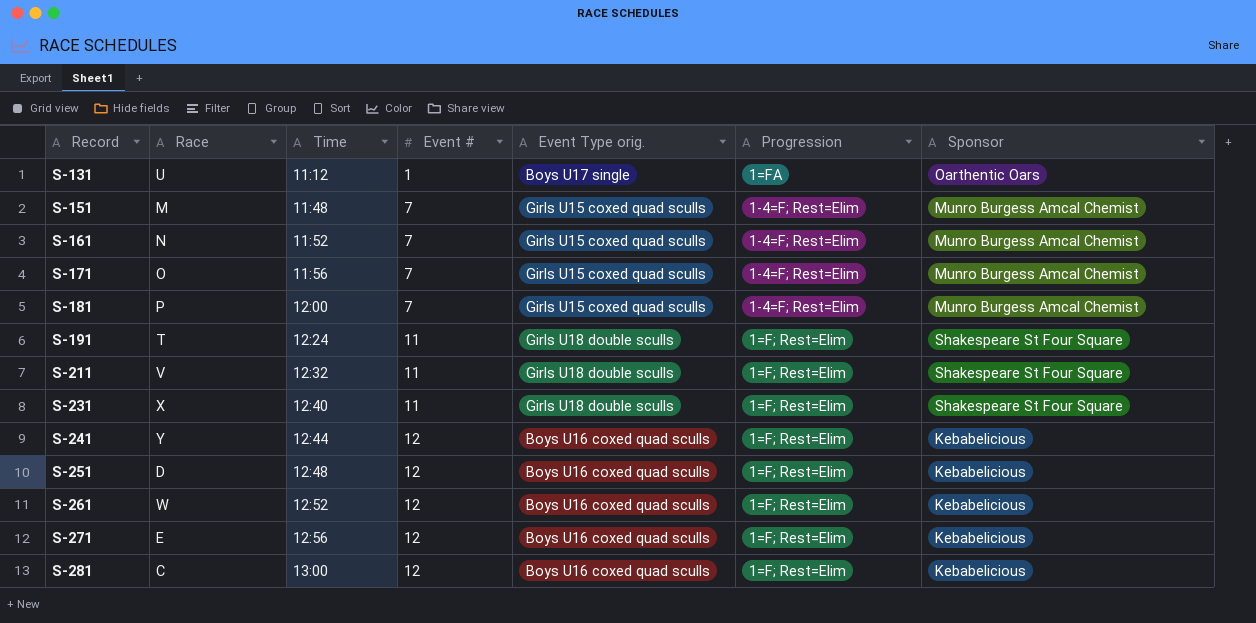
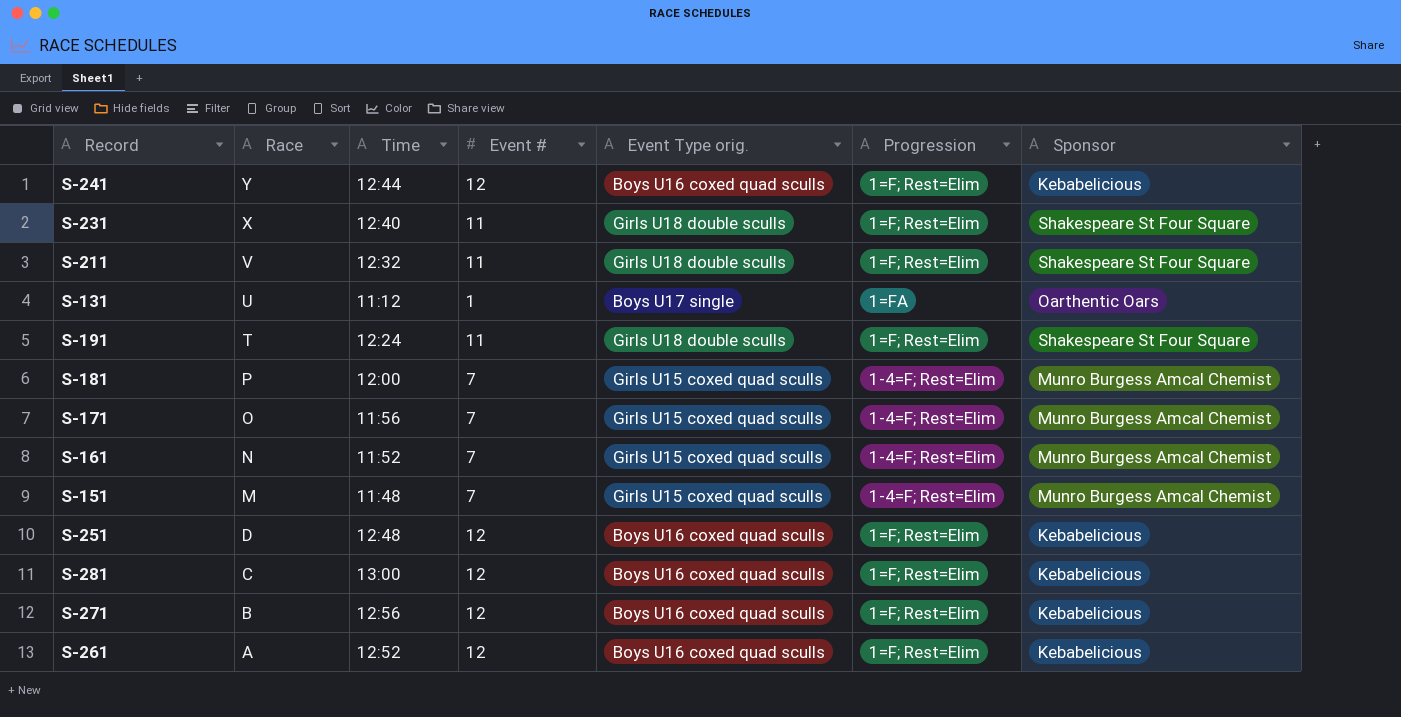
row order: Record ascending -> Race descending
S-271 | Race: E -> B
S-261 | Race: W -> A

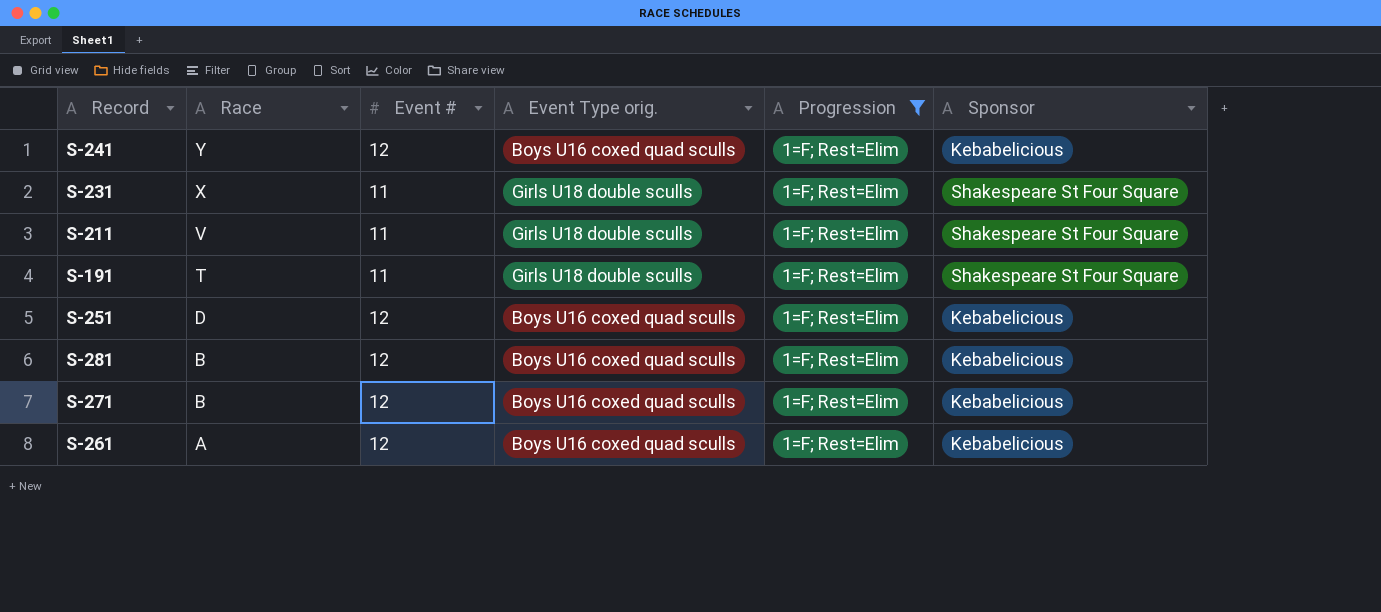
filter: none -> Progression = 1=F; Rest=Elim
column Time | position: 3 -> none
S-281 | Race: C -> B

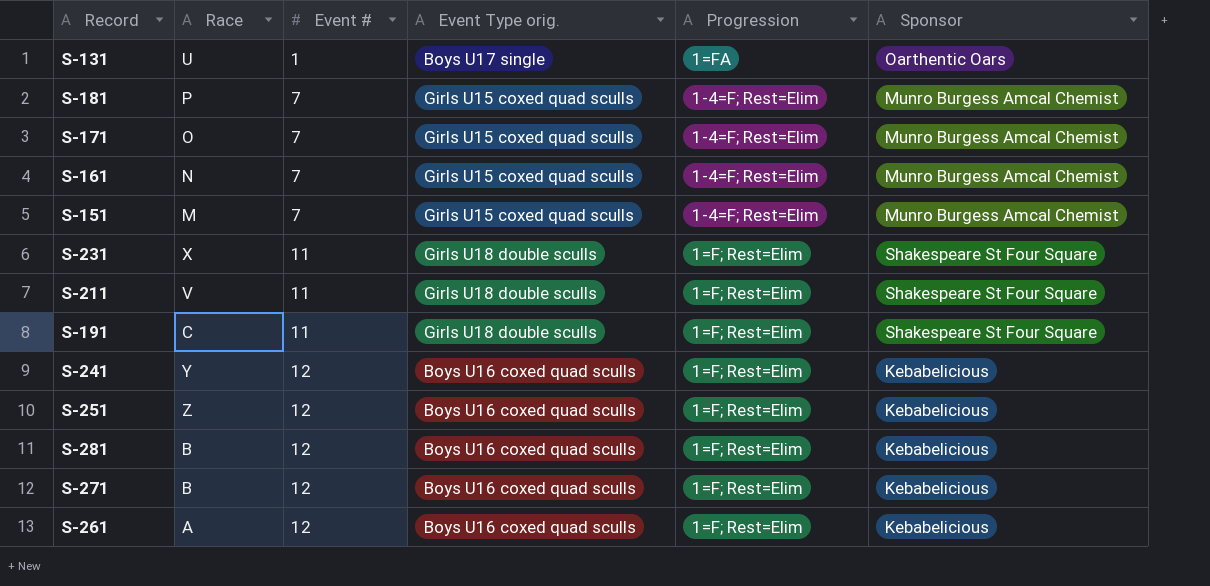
filter: Progression = 1=F; Rest=Elim -> none
row order: Race descending -> Event # ascending
S-191 | Race: T -> C
S-251 | Race: D -> Z

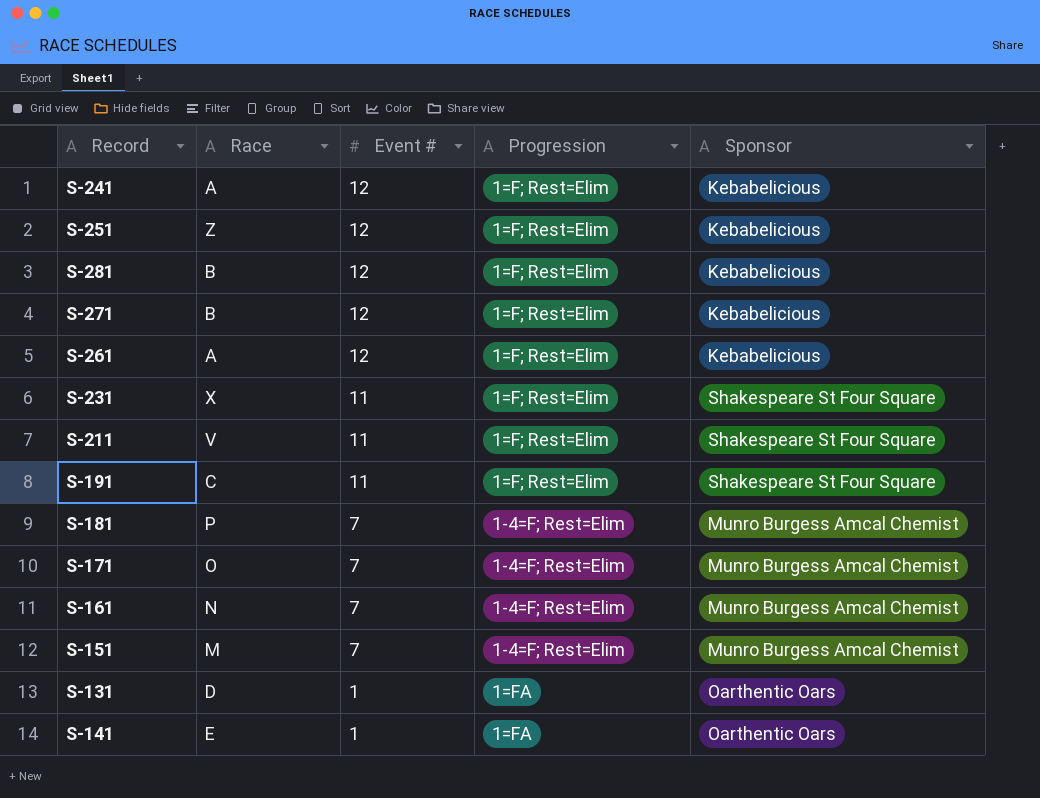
row order: Event # ascending -> Event # descending
column Event Type orig. | position: 4 -> none
S-241 | Race: Y -> A
S-131 | Race: U -> D
row S-141: none -> E | 1 | 1=FA | Oarthentic Oars

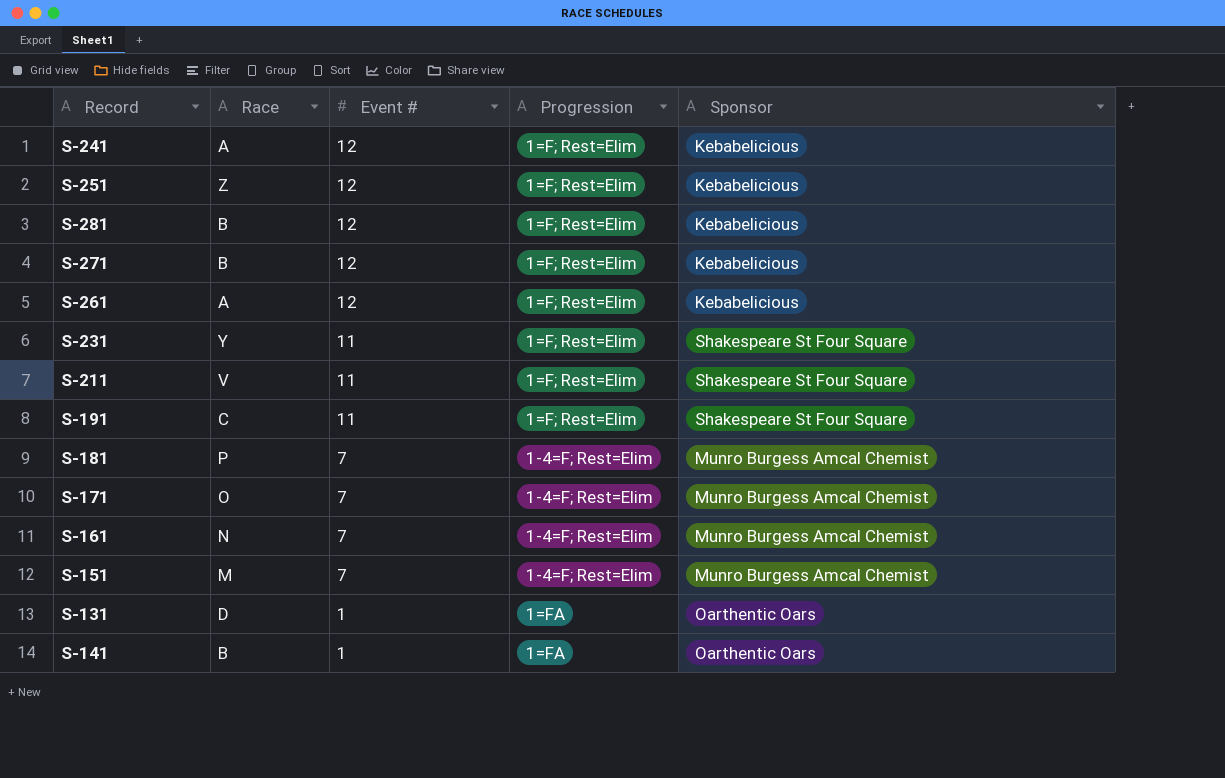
S-231 | Race: X -> Y
S-141 | Race: E -> B

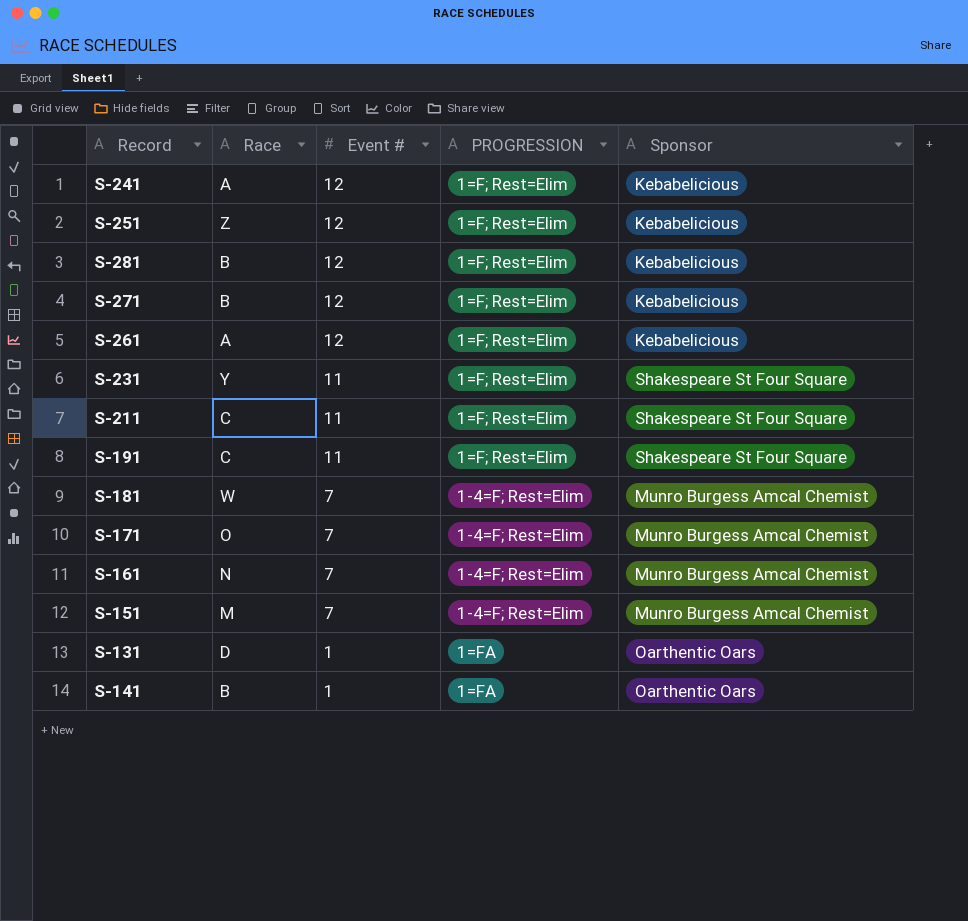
column name: Progression -> PROGRESSION
S-211 | Race: V -> C
S-181 | Race: P -> W

